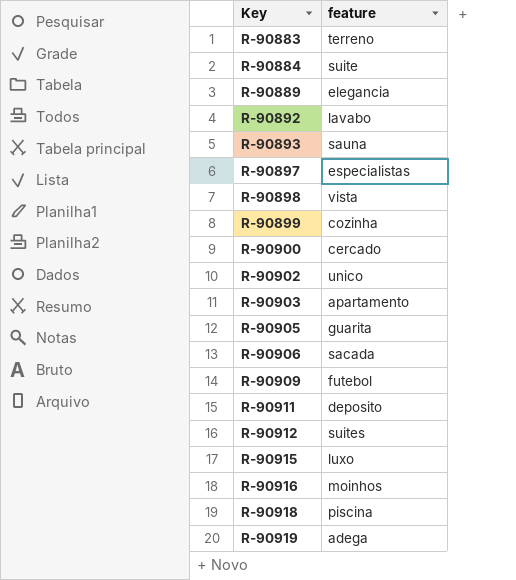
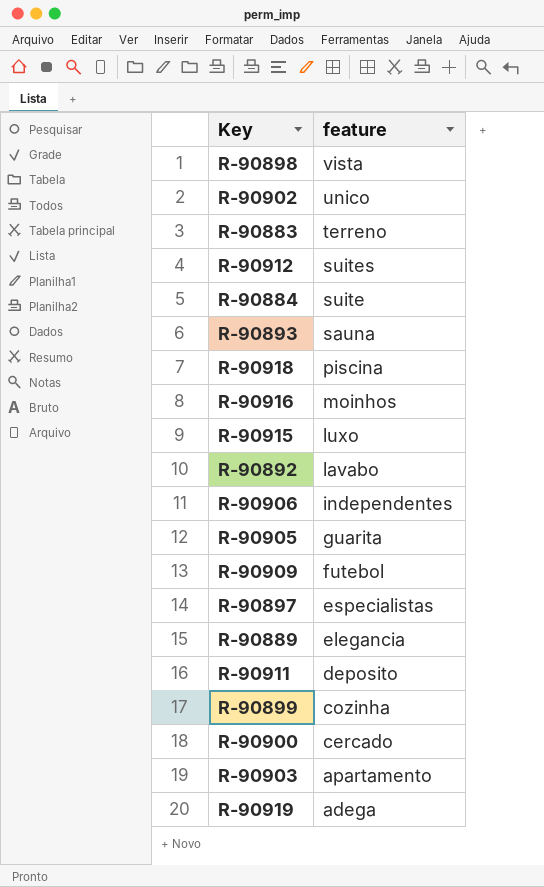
row order: Key ascending -> feature descending
R-90906 | feature: sacada -> independentes

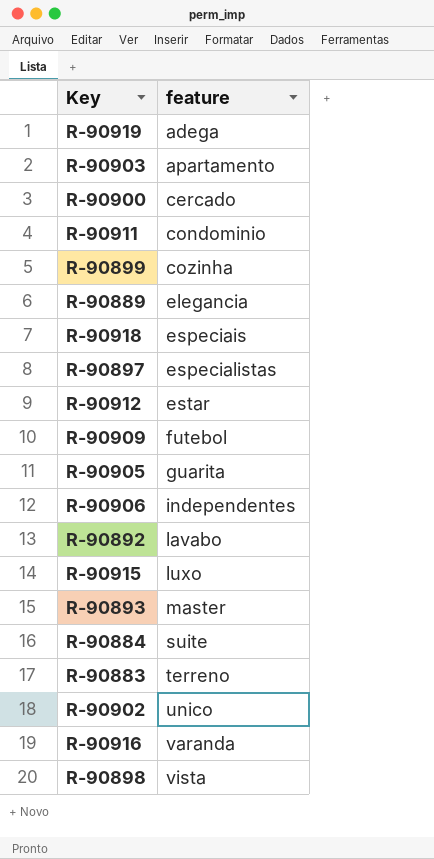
row order: feature descending -> feature ascending
R-90911 | feature: deposito -> condominio
R-90918 | feature: piscina -> especiais
R-90912 | feature: suites -> estar
R-90893 | feature: sauna -> master
R-90916 | feature: moinhos -> varanda

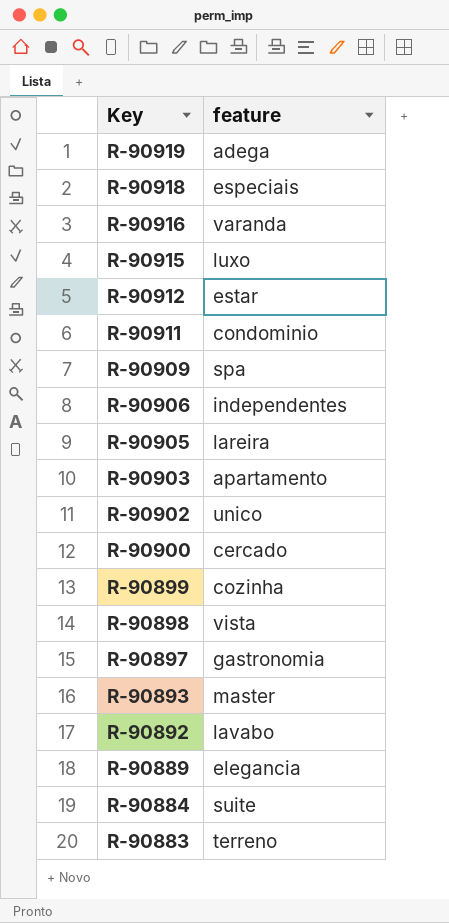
row order: feature ascending -> Key descending
R-90909 | feature: futebol -> spa
R-90905 | feature: guarita -> lareira
R-90897 | feature: especialistas -> gastronomia

